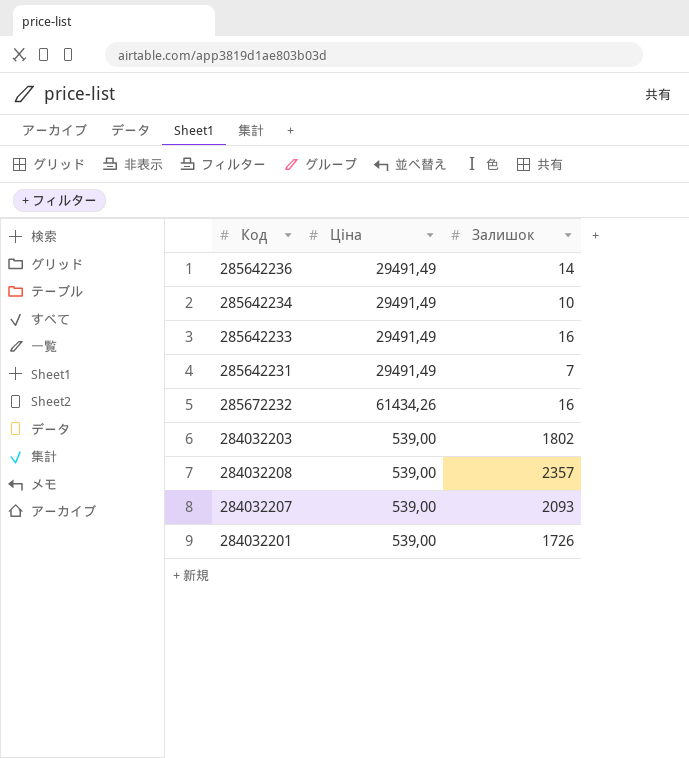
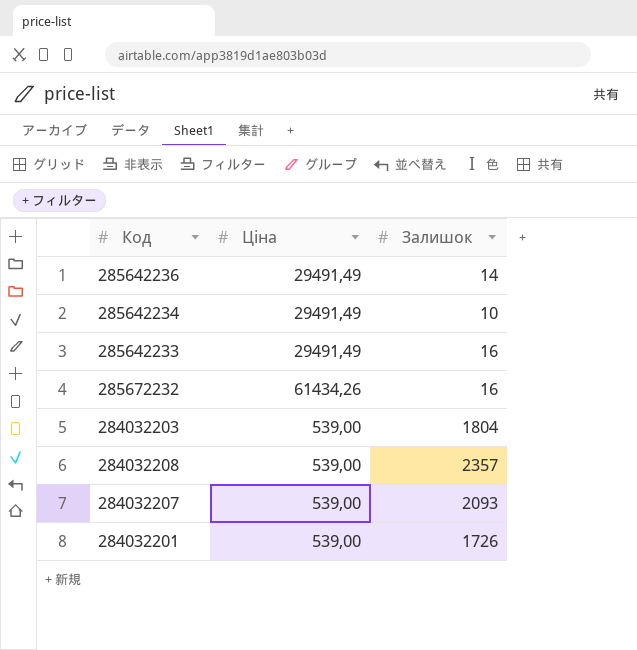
row 285642231: 29491,49 | 7 -> none
284032203 | Залишок: 1802 -> 1804

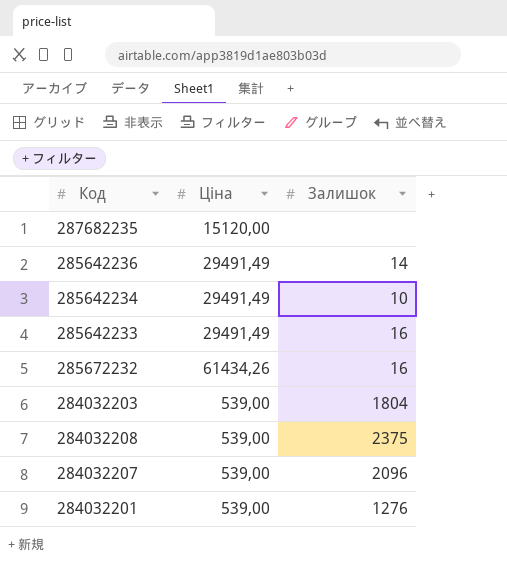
row 287682235: none -> 15120,00 | none
284032208 | Залишок: 2357 -> 2375
284032207 | Залишок: 2093 -> 2096
284032201 | Залишок: 1726 -> 1276

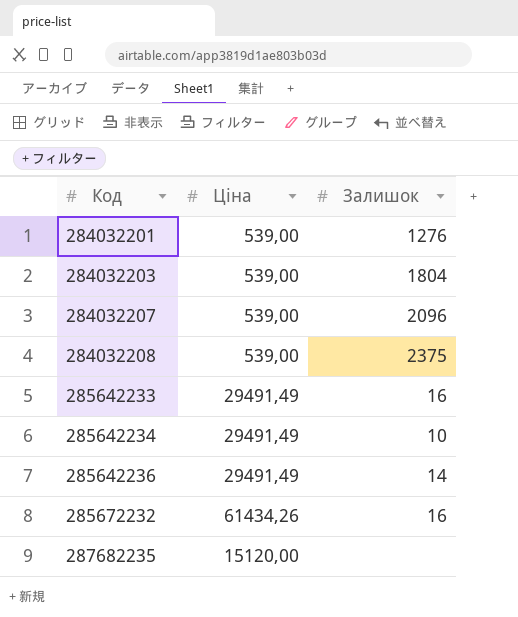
row order: none -> Код ascending

